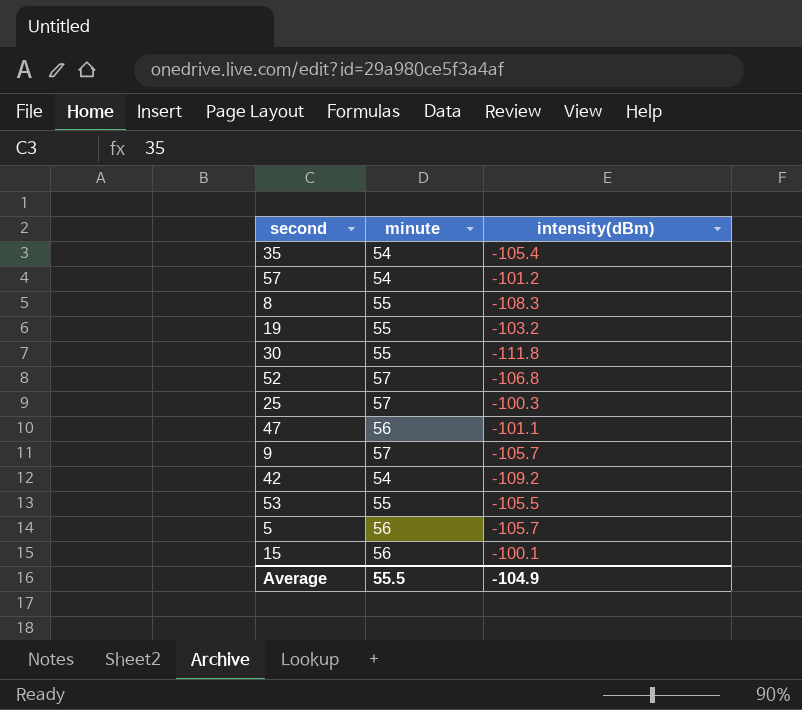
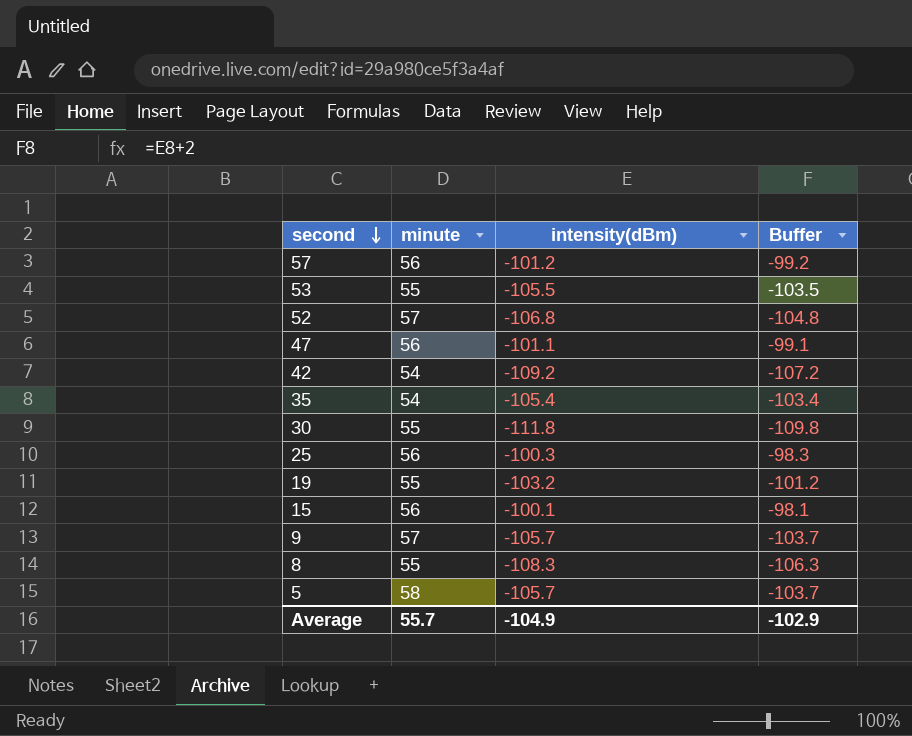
row order: none -> second descending
column Buffer | formula: none -> [intensity(dBm)] + 2
57 | minute: 54 -> 56
25 | minute: 57 -> 56
5 | minute: 56 -> 58
Average | minute: 55.5 -> 55.7

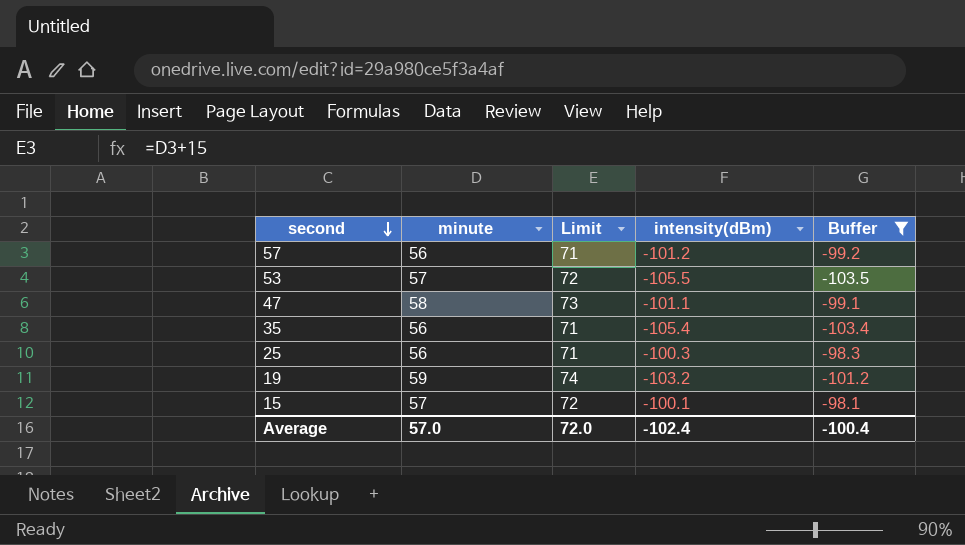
filter: none -> Buffer >= -103.5
column Limit | formula: none -> [minute] + 15
53 | minute: 55 -> 57
47 | minute: 56 -> 58
35 | minute: 54 -> 56
19 | minute: 55 -> 59
15 | minute: 56 -> 57
Average | minute: 55.7 -> 57.0
Average | intensity(dBm): -104.9 -> -102.4
Average | Buffer: -102.9 -> -100.4

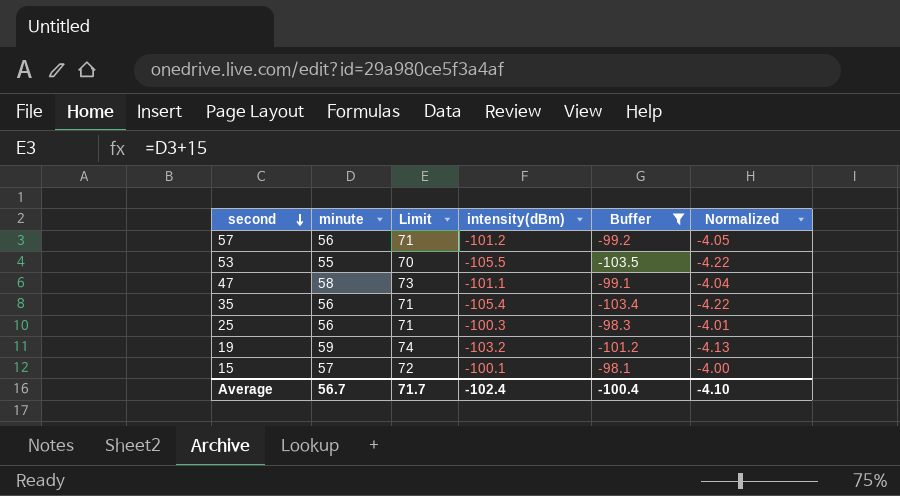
column Normalized | formula: none -> [intensity(dBm)] * 0.04
53 | minute: 57 -> 55
53 | Limit: 72 -> 70
Average | minute: 57.0 -> 56.7
Average | Limit: 72.0 -> 71.7

